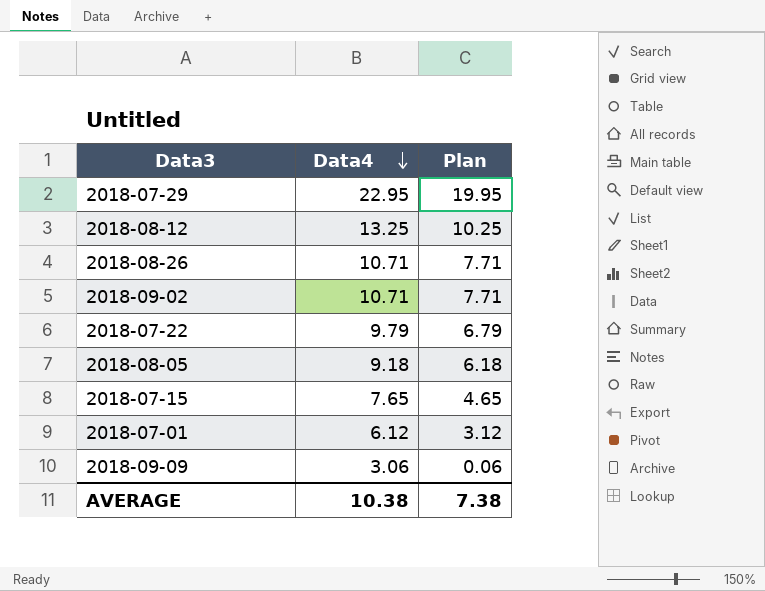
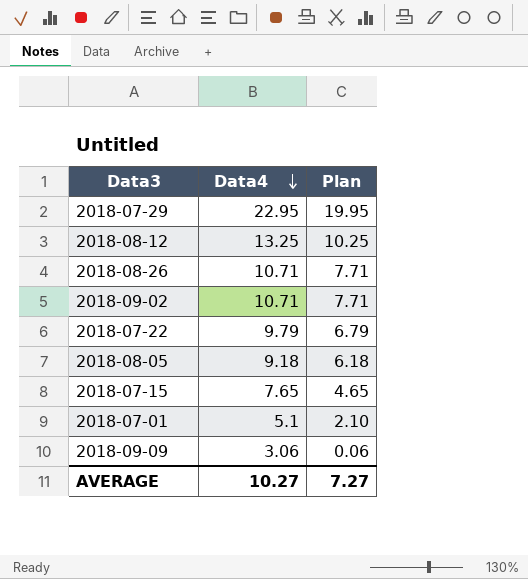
2018-07-01 | Data4: 6.12 -> 5.1
2018-07-01 | Plan: 3.12 -> 2.10
AVERAGE | Data4: 10.38 -> 10.27
AVERAGE | Plan: 7.38 -> 7.27

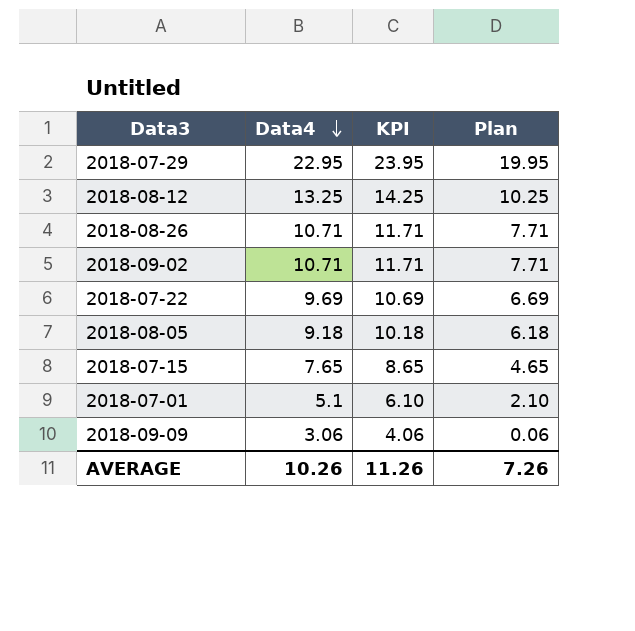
column KPI | formula: none -> [Data4] + 1
2018-07-22 | Data4: 9.79 -> 9.69
2018-07-22 | Plan: 6.79 -> 6.69
AVERAGE | Data4: 10.27 -> 10.26
AVERAGE | Plan: 7.27 -> 7.26

